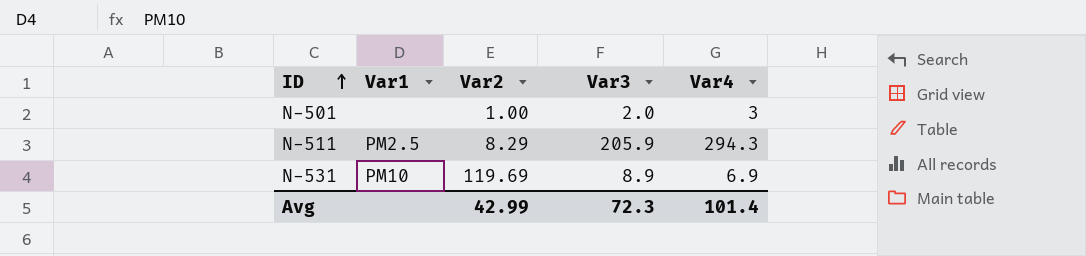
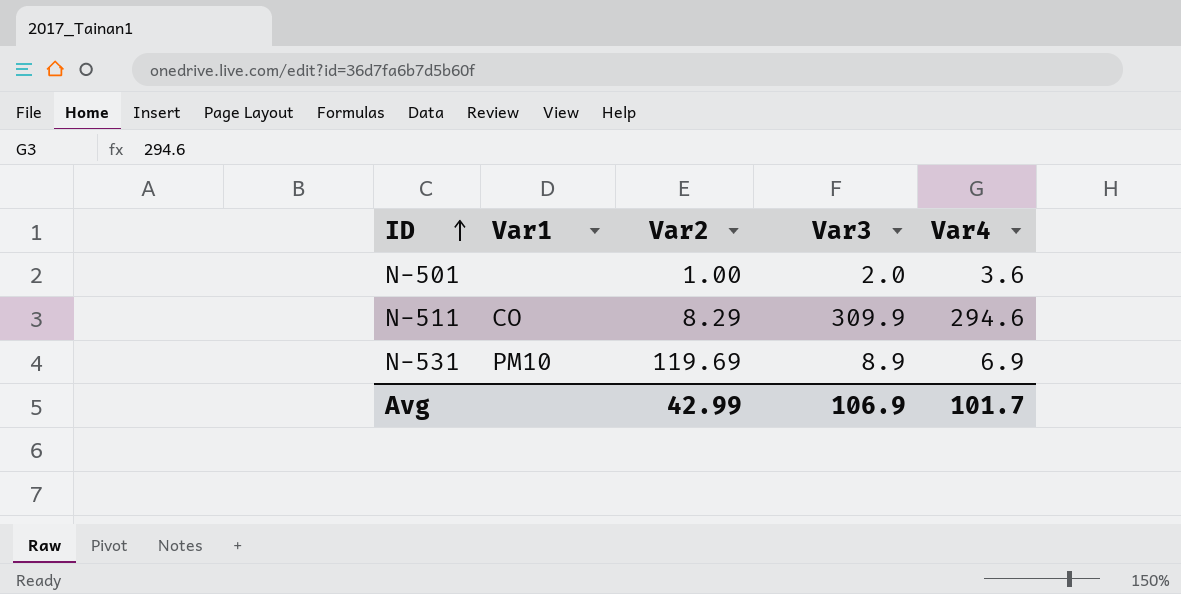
N-501 | Var4: 3 -> 3.6
N-511 | Var1: PM2.5 -> CO
N-511 | Var3: 205.9 -> 309.9
N-511 | Var4: 294.3 -> 294.6
Avg | Var3: 72.3 -> 106.9
Avg | Var4: 101.4 -> 101.7

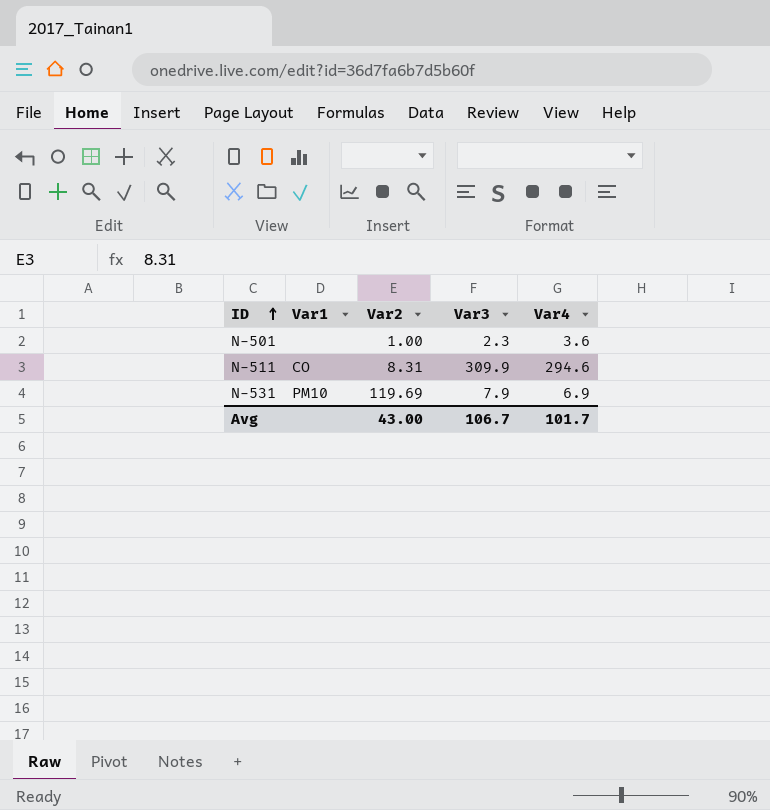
N-501 | Var3: 2.0 -> 2.3
N-511 | Var2: 8.29 -> 8.31
N-531 | Var3: 8.9 -> 7.9
Avg | Var2: 42.99 -> 43.00
Avg | Var3: 106.9 -> 106.7

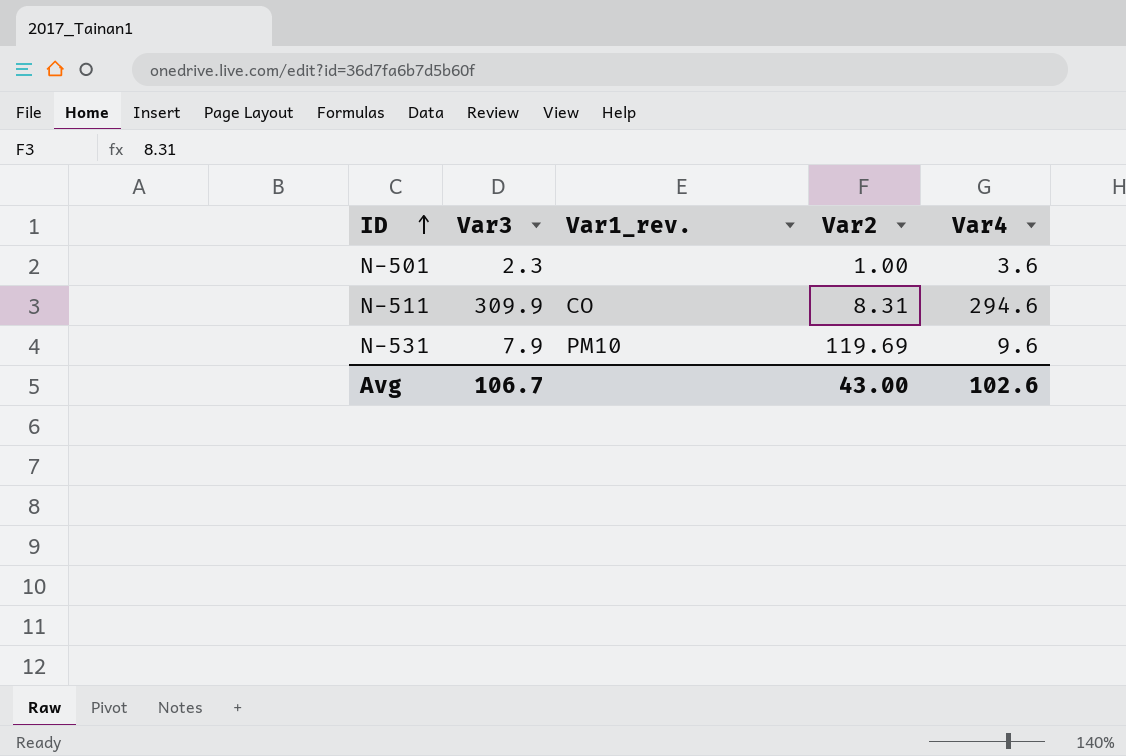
column Var3 | position: 4 -> 2
column name: Var1 -> Var1_rev.
N-531 | Var4: 6.9 -> 9.6
Avg | Var4: 101.7 -> 102.6

